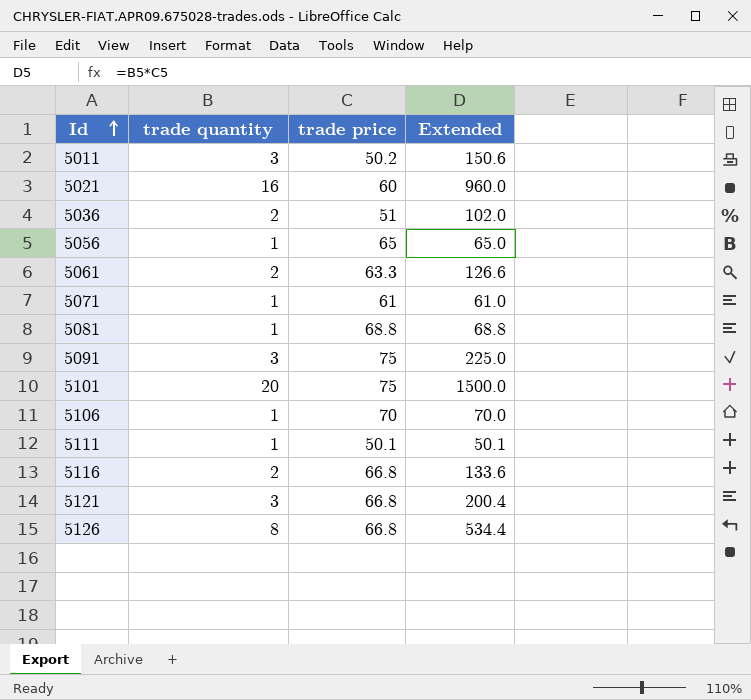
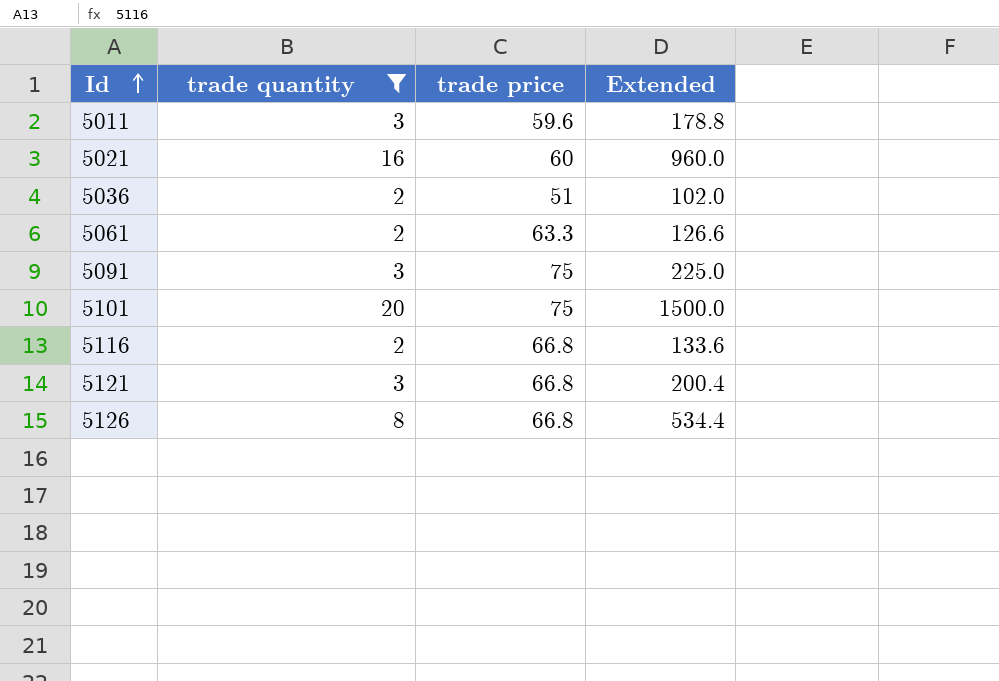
filter: none -> trade quantity != 1
5011 | trade price: 50.2 -> 59.6
5011 | Extended: 150.6 -> 178.8

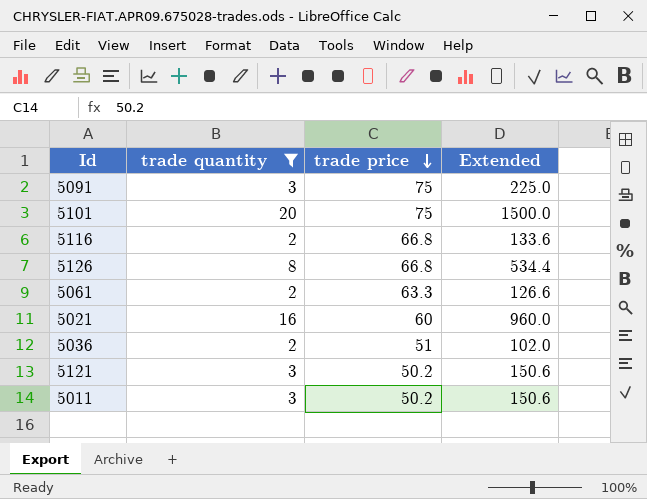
row order: Id ascending -> trade price descending
5121 | trade price: 66.8 -> 50.2
5121 | Extended: 200.4 -> 150.6
5011 | trade price: 59.6 -> 50.2
5011 | Extended: 178.8 -> 150.6

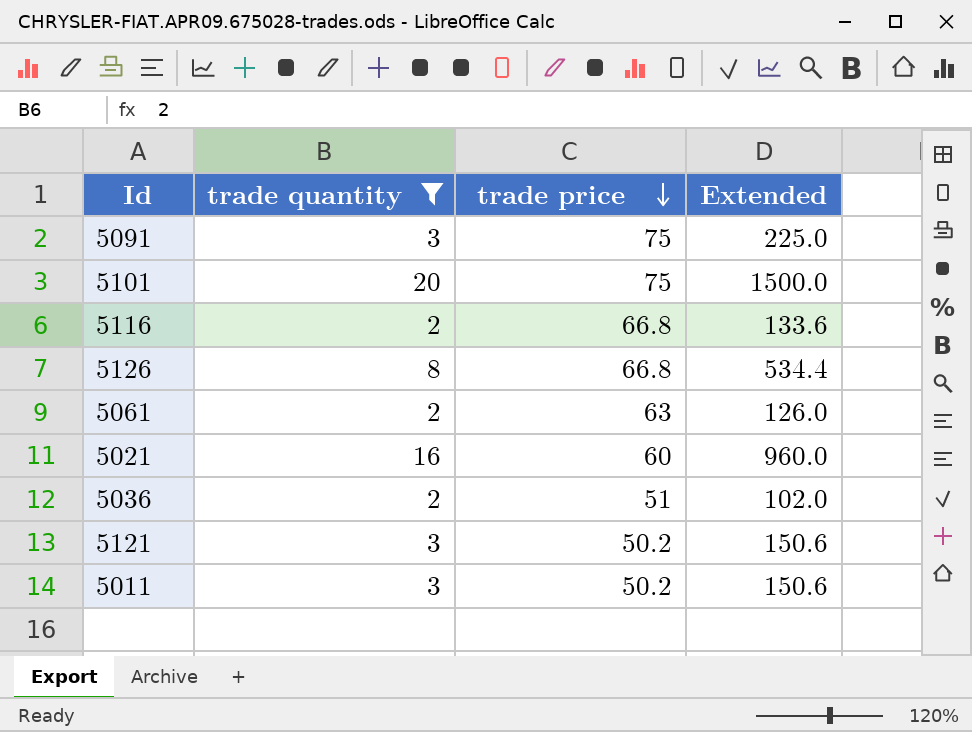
5061 | trade price: 63.3 -> 63
5061 | Extended: 126.6 -> 126.0

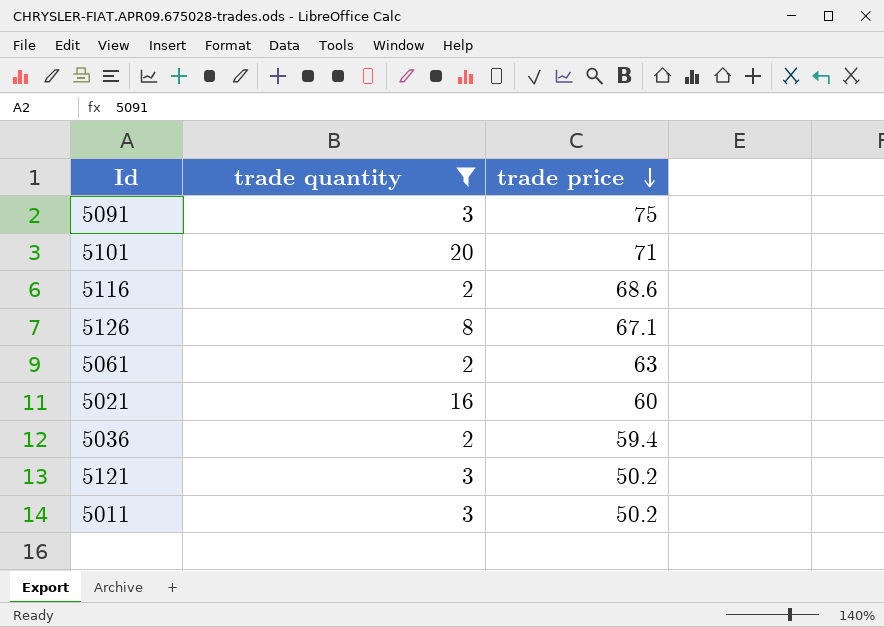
column Extended | formula: [trade quantity] * [trade price] -> none
5101 | trade price: 75 -> 71
5116 | trade price: 66.8 -> 68.6
5126 | trade price: 66.8 -> 67.1
5036 | trade price: 51 -> 59.4

